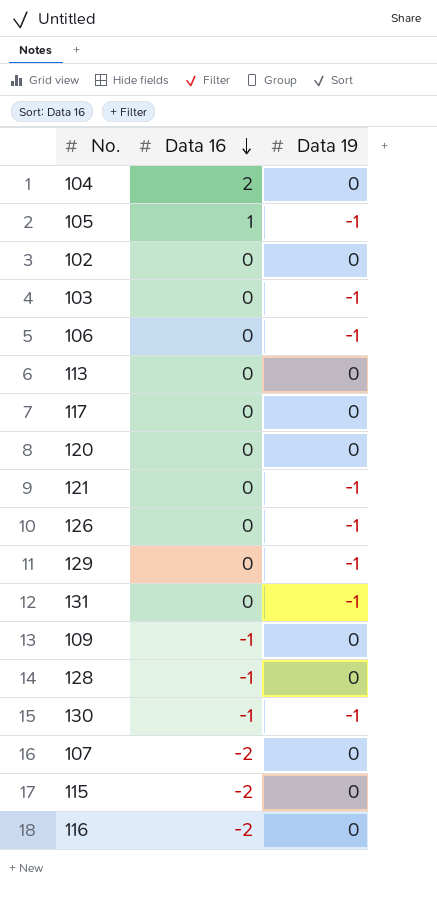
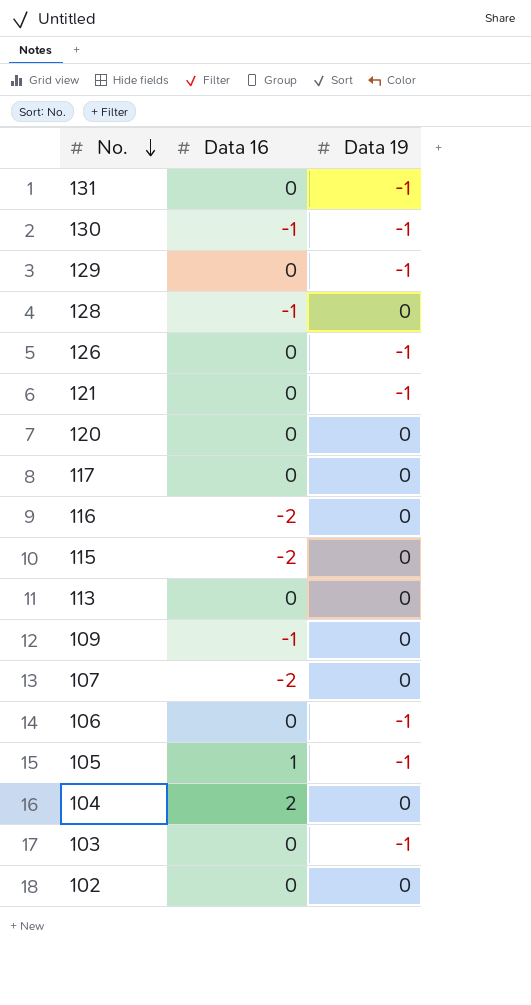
row order: Data 16 descending -> No. descending

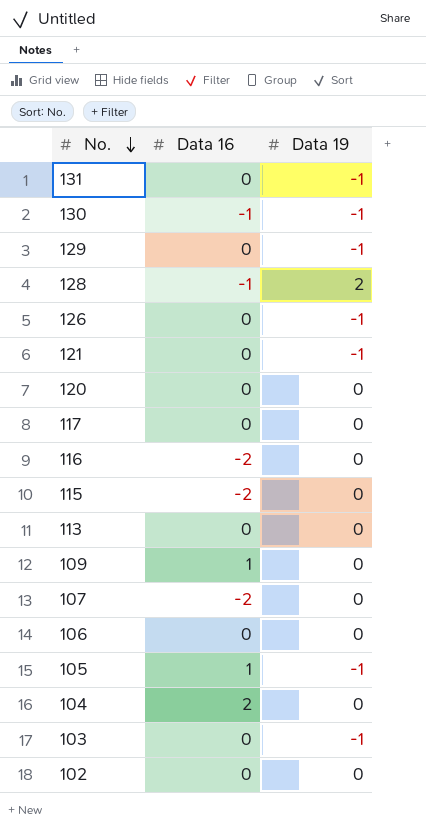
128 | Data 19: 0 -> 2
109 | Data 16: -1 -> 1
106 | Data 19: -1 -> 0

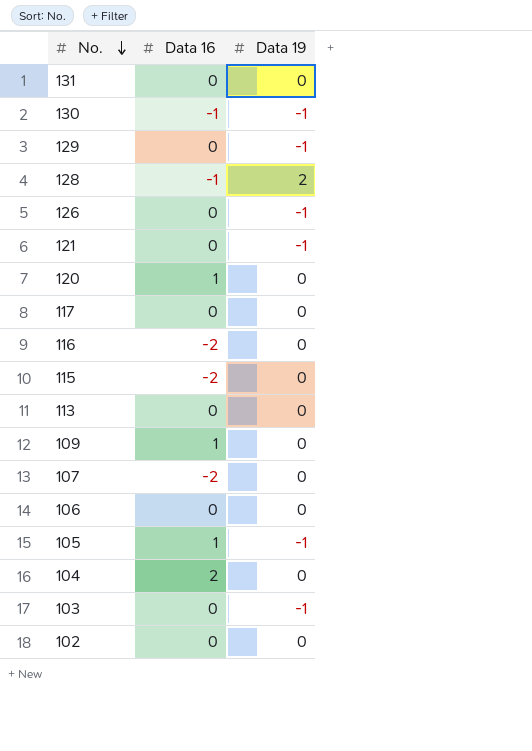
131 | Data 19: -1 -> 0
120 | Data 16: 0 -> 1

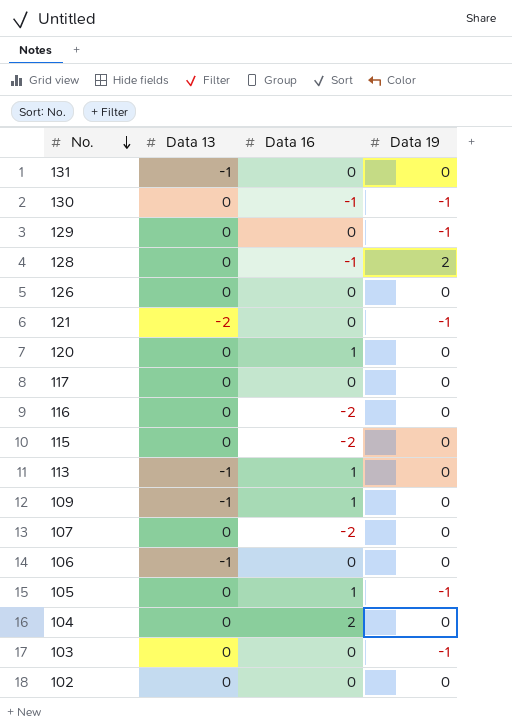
column Data 13 | position: none -> 2
126 | Data 19: -1 -> 0
113 | Data 16: 0 -> 1

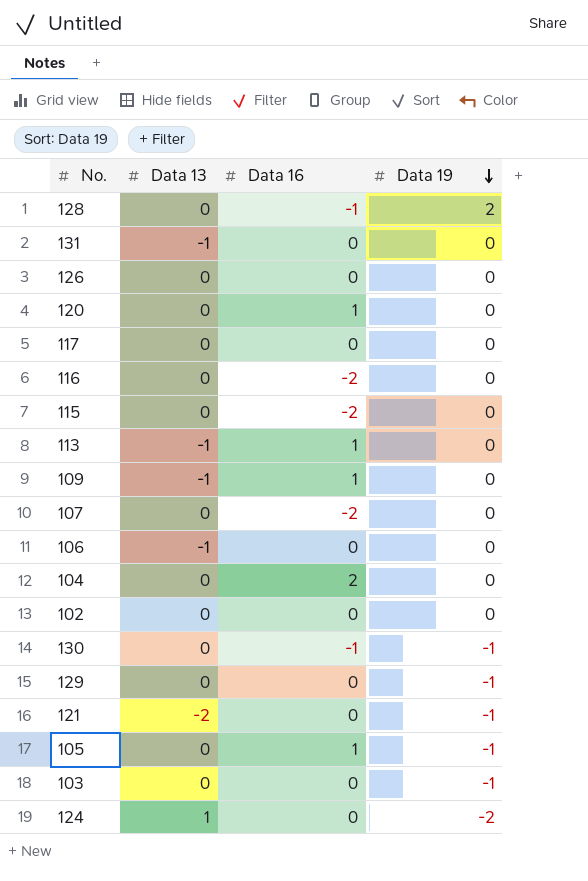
row order: No. descending -> Data 19 descending
row 124: none -> 1 | 0 | -2

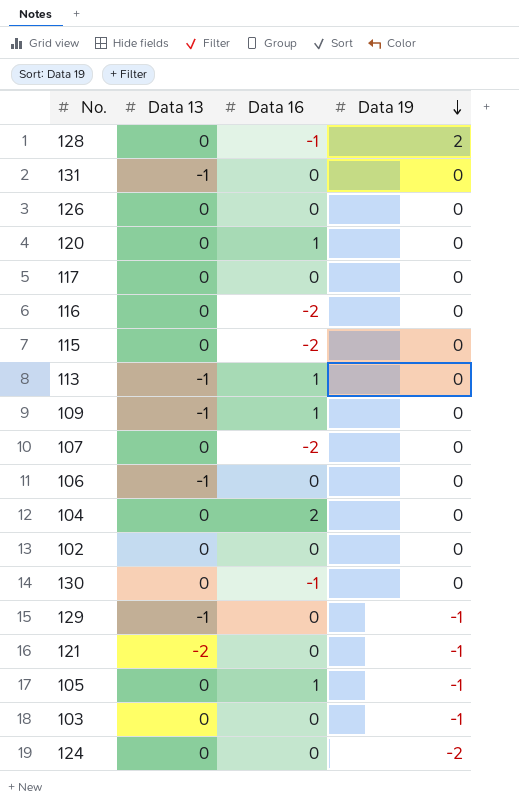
130 | Data 19: -1 -> 0
129 | Data 13: 0 -> -1
124 | Data 13: 1 -> 0

